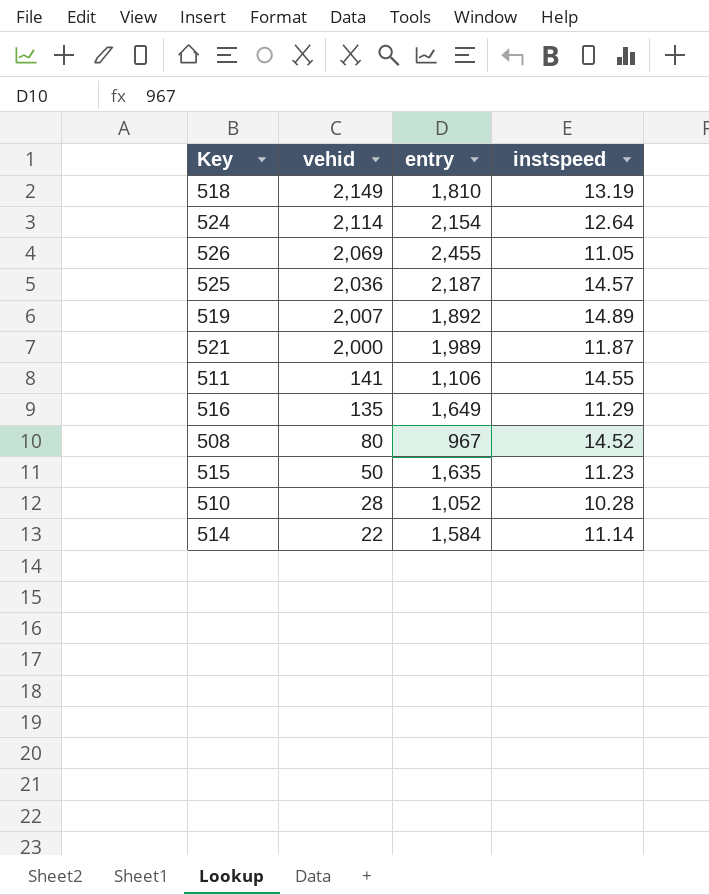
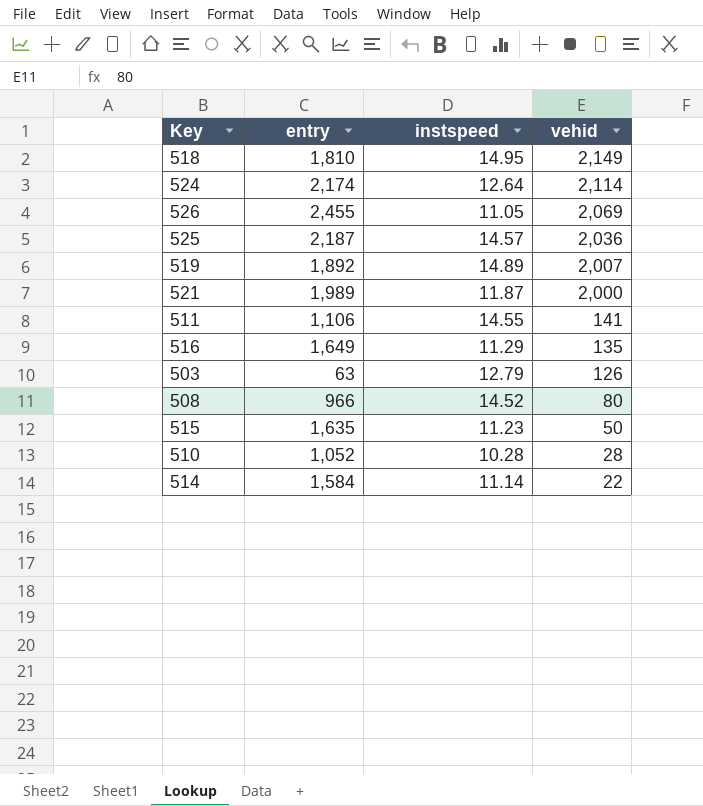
column vehid | position: 2 -> 4
518 | instspeed: 13.19 -> 14.95
524 | entry: 2,154 -> 2,174
row 503: none -> 63 | 12.79 | 126
508 | entry: 967 -> 966

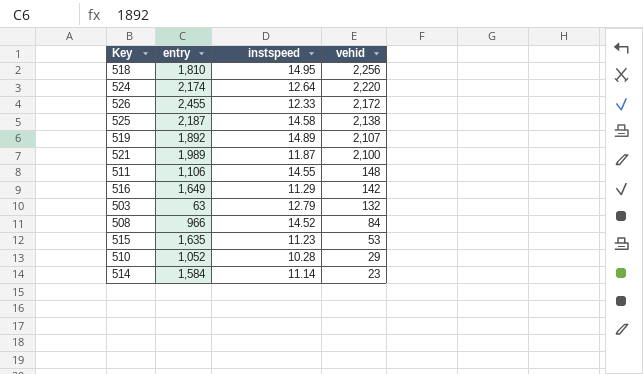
518 | vehid: 2,149 -> 2,256
524 | vehid: 2,114 -> 2,220
526 | instspeed: 11.05 -> 12.33
526 | vehid: 2,069 -> 2,172
525 | instspeed: 14.57 -> 14.58
525 | vehid: 2,036 -> 2,138
519 | vehid: 2,007 -> 2,107
521 | vehid: 2,000 -> 2,100
511 | vehid: 141 -> 148
516 | vehid: 135 -> 142
503 | vehid: 126 -> 132
508 | vehid: 80 -> 84
515 | vehid: 50 -> 53
510 | vehid: 28 -> 29
514 | vehid: 22 -> 23

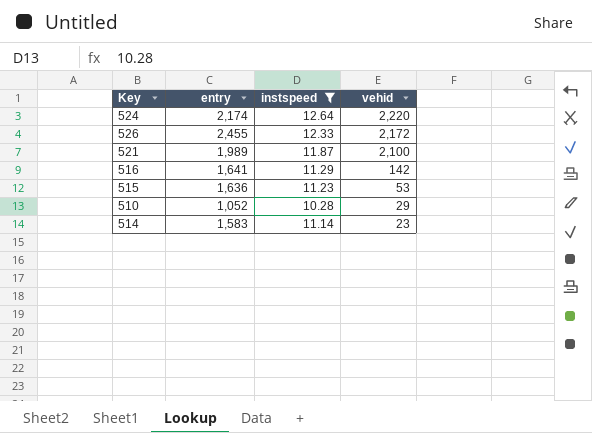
filter: none -> instspeed <= 12.64
516 | entry: 1,649 -> 1,641
515 | entry: 1,635 -> 1,636
514 | entry: 1,584 -> 1,583

